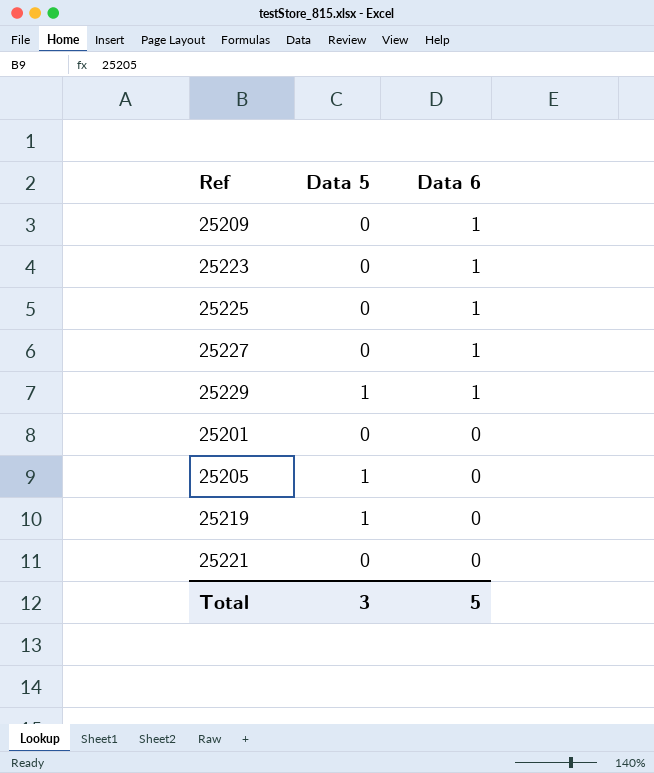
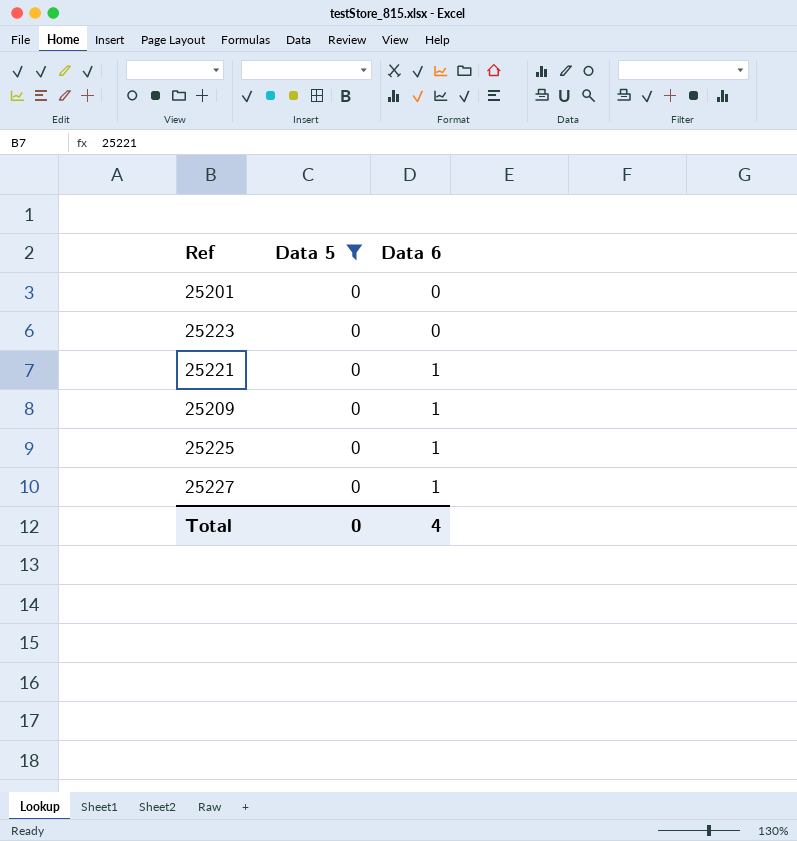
filter: none -> Data 5 = 0
row order: Data 6 descending -> Data 6 ascending
25223 | Data 6: 1 -> 0
25221 | Data 6: 0 -> 1
Total | Data 5: 3 -> 0
Total | Data 6: 5 -> 4

